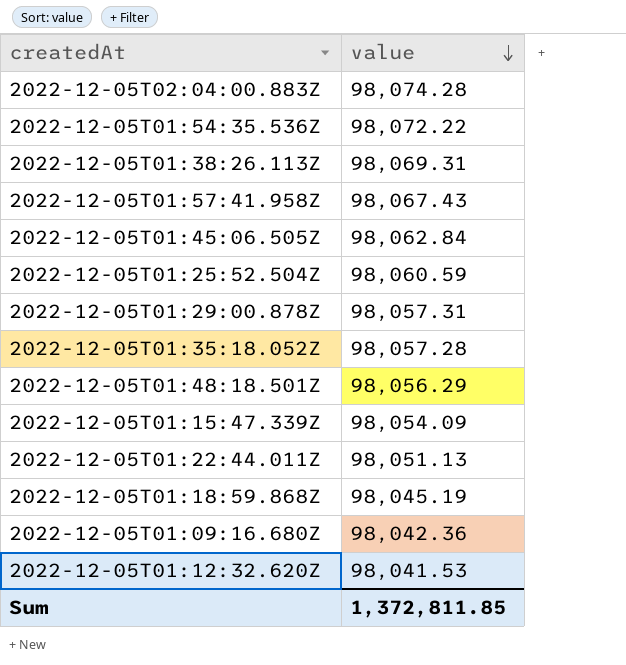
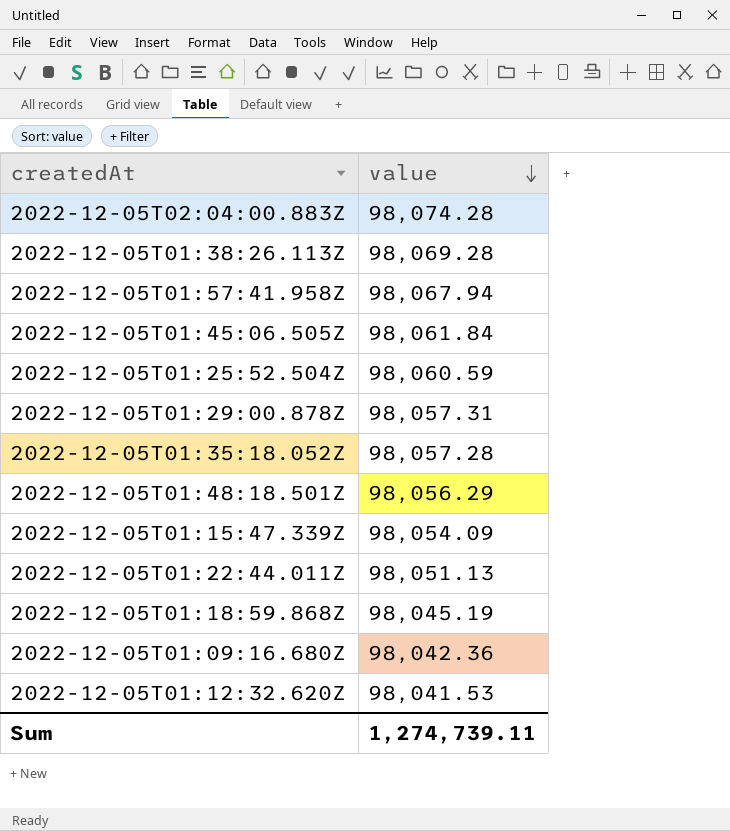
row 2022-12-05T01:54:35.536Z: 98,072.22 -> none
2022-12-05T01:38:26.113Z | value: 98,069.31 -> 98,069.28
2022-12-05T01:57:41.958Z | value: 98,067.43 -> 98,067.94
2022-12-05T01:45:06.505Z | value: 98,062.84 -> 98,061.84
Sum | value: 1,372,811.85 -> 1,274,739.11

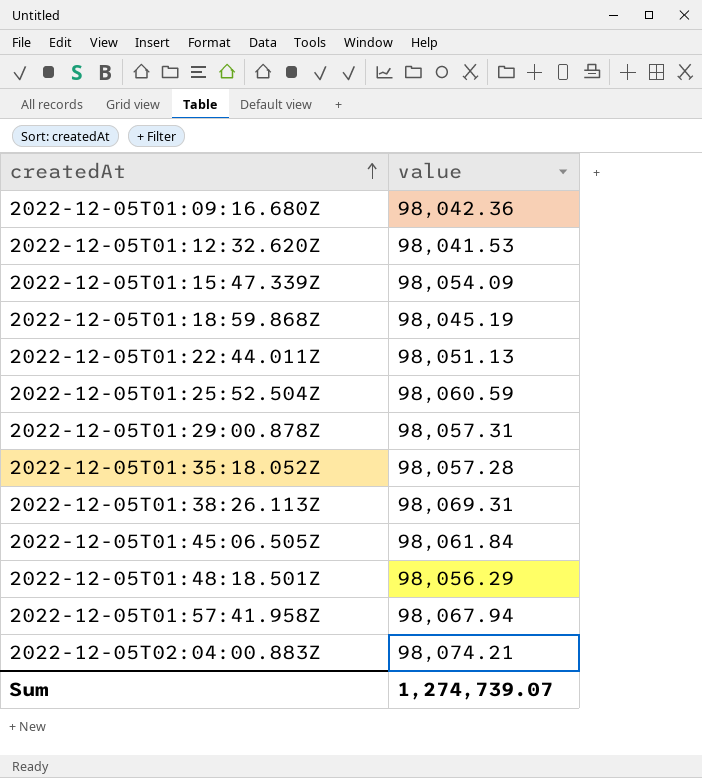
row order: value descending -> createdAt ascending
2022-12-05T01:38:26.113Z | value: 98,069.28 -> 98,069.31
2022-12-05T02:04:00.883Z | value: 98,074.28 -> 98,074.21
Sum | value: 1,274,739.11 -> 1,274,739.07

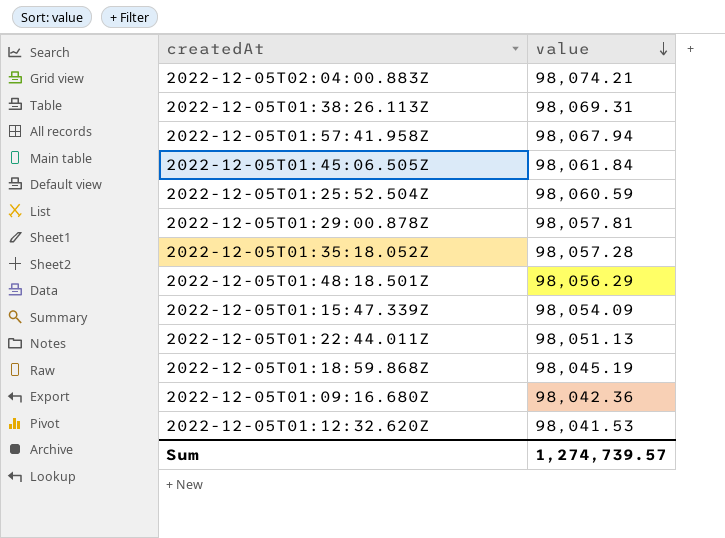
row order: createdAt ascending -> value descending
2022-12-05T01:29:00.878Z | value: 98,057.31 -> 98,057.81
Sum | value: 1,274,739.07 -> 1,274,739.57

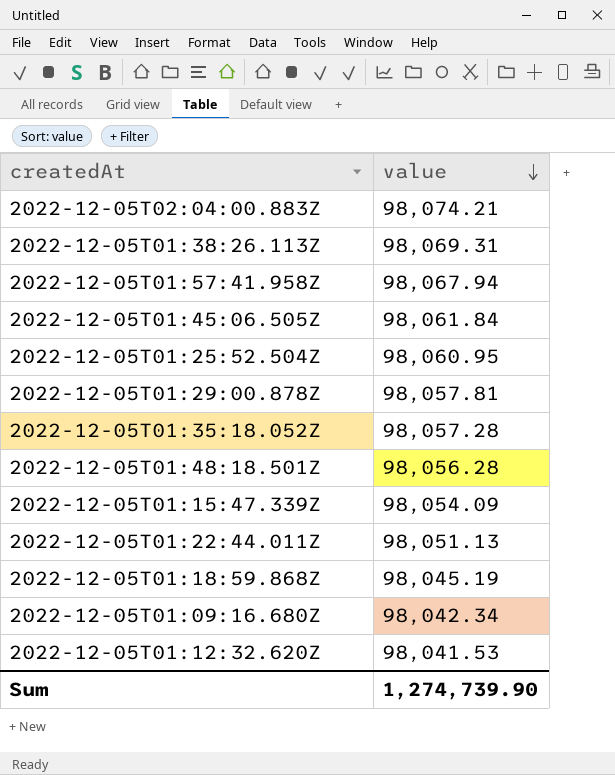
2022-12-05T01:25:52.504Z | value: 98,060.59 -> 98,060.95
2022-12-05T01:48:18.501Z | value: 98,056.29 -> 98,056.28
2022-12-05T01:09:16.680Z | value: 98,042.36 -> 98,042.34
Sum | value: 1,274,739.57 -> 1,274,739.90

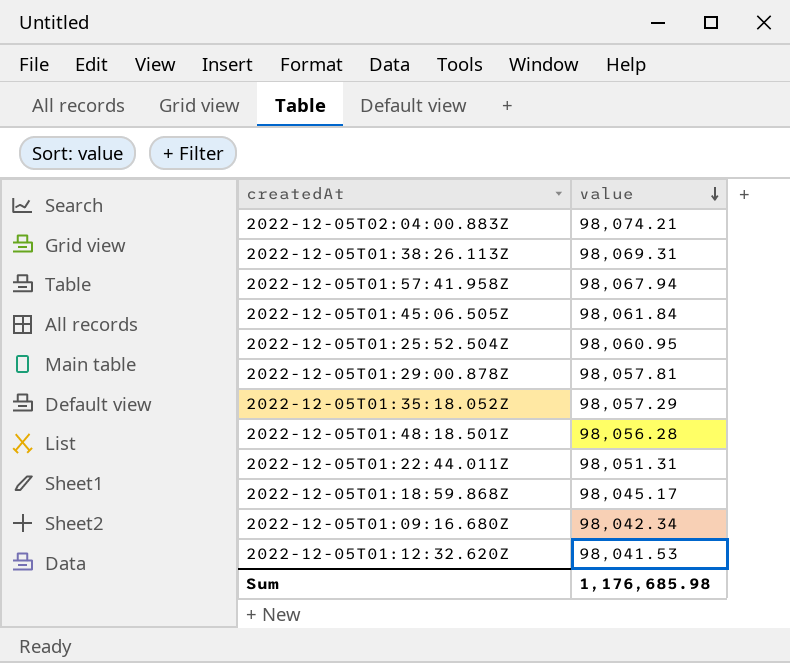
row 2022-12-05T01:15:47.339Z: 98,054.09 -> none
2022-12-05T01:35:18.052Z | value: 98,057.28 -> 98,057.29
2022-12-05T01:22:44.011Z | value: 98,051.13 -> 98,051.31
2022-12-05T01:18:59.868Z | value: 98,045.19 -> 98,045.17
Sum | value: 1,274,739.90 -> 1,176,685.98

